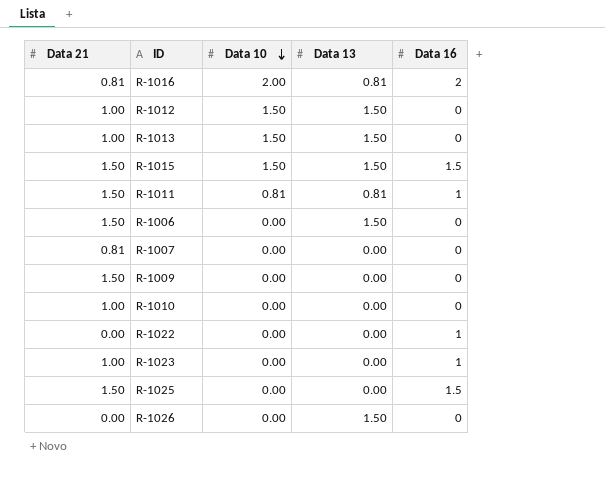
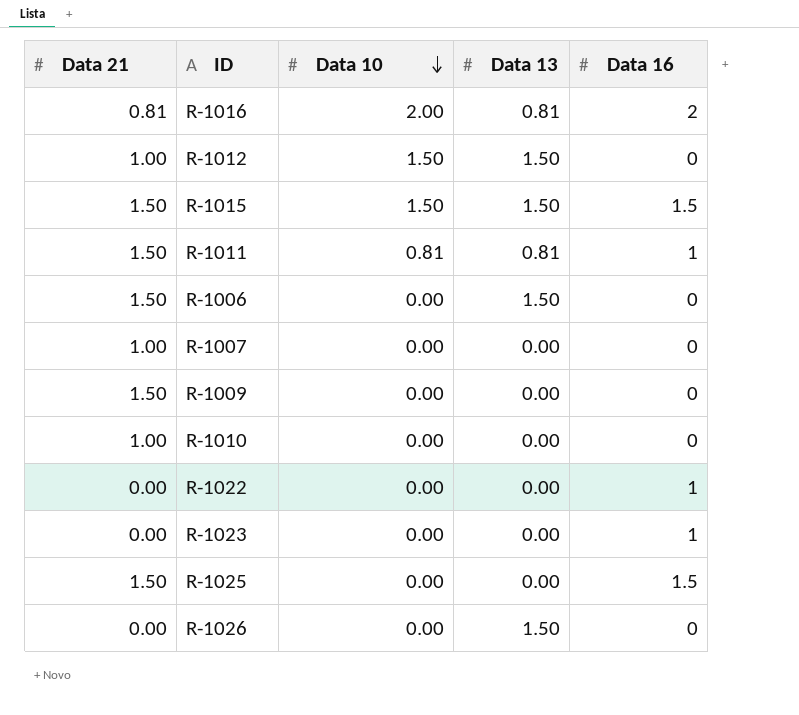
row R-1013: 1.00 | 1.50 | 1.50 | 0 -> none
R-1007 | Data 21: 0.81 -> 1.00
R-1023 | Data 21: 1.00 -> 0.00

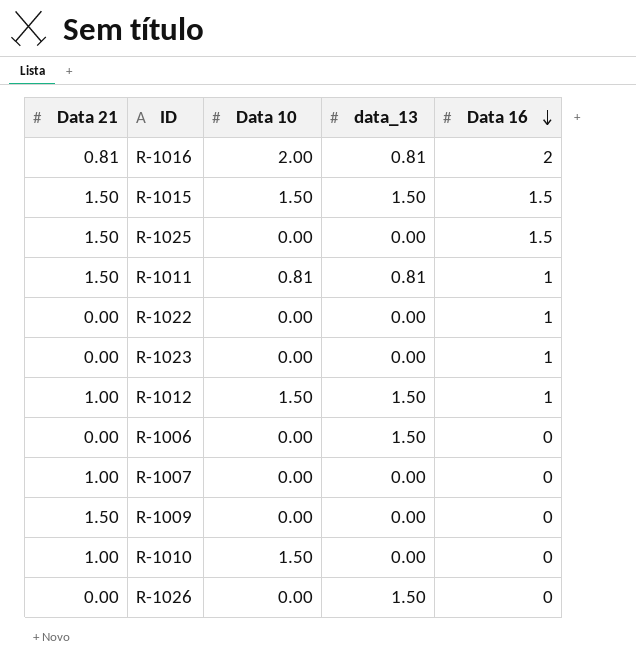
row order: Data 10 descending -> Data 16 descending
column name: Data 13 -> data_13
R-1012 | Data 16: 0 -> 1
R-1006 | Data 21: 1.50 -> 0.00
R-1010 | Data 10: 0.00 -> 1.50

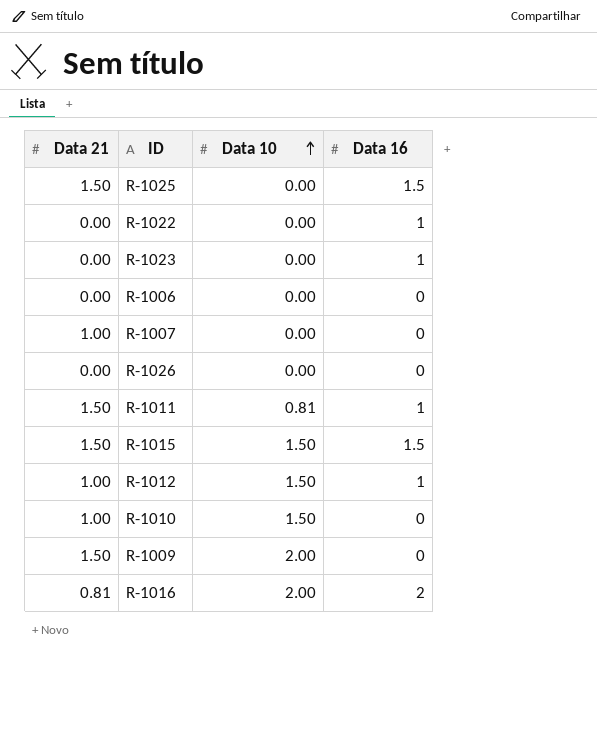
row order: Data 16 descending -> Data 10 ascending
column data_13 | position: 4 -> none
R-1009 | Data 10: 0.00 -> 2.00

